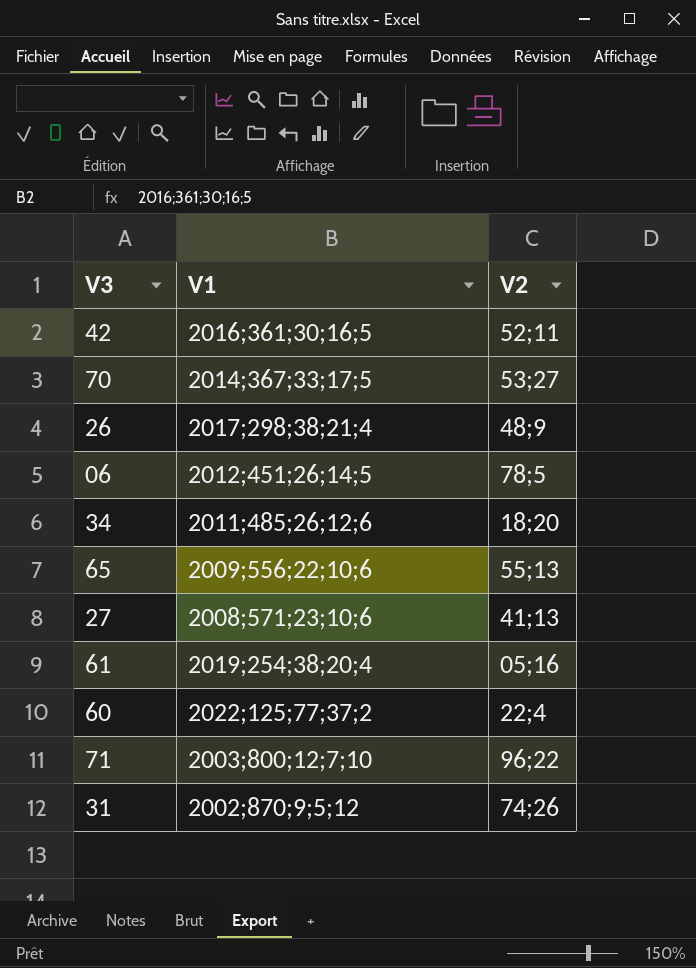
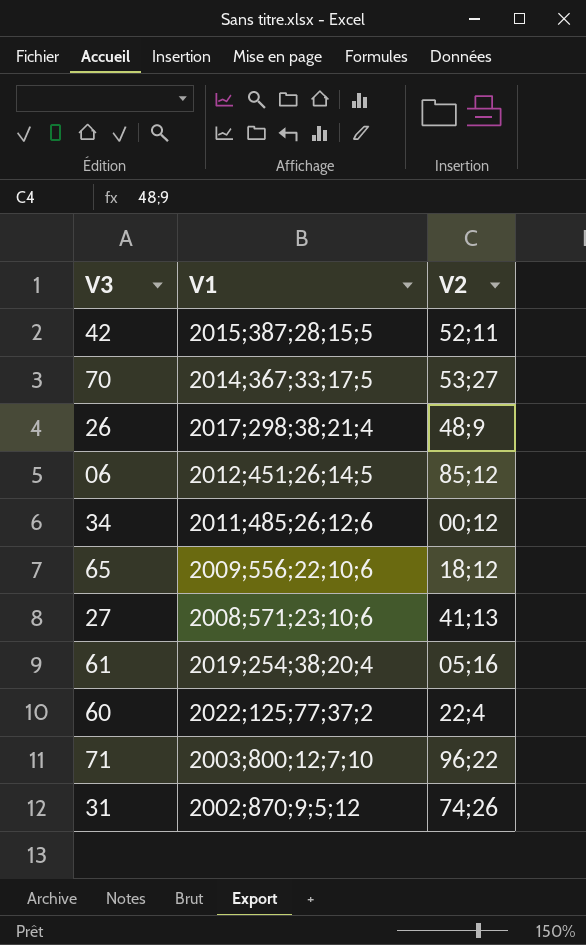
42 | V1: 2016;361;30;16;5 -> 2015;387;28;15;5
06 | V2: 78;5 -> 85;12
34 | V2: 18;20 -> 00;12
65 | V2: 55;13 -> 18;12

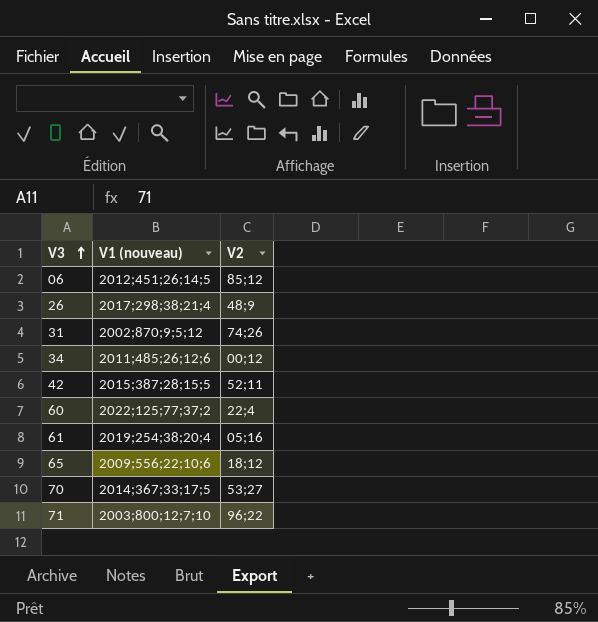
row order: none -> V3 ascending
column name: V1 -> V1 (nouveau)
row 27: 2008;571;23;10;6 | 41;13 -> none

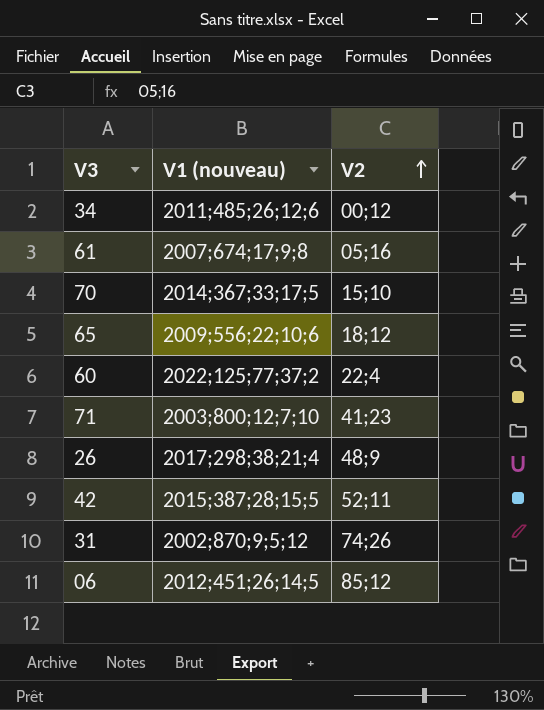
row order: V3 ascending -> V2 ascending
61 | V1 (nouveau): 2019;254;38;20;4 -> 2007;674;17;9;8
70 | V2: 53;27 -> 15;10
71 | V2: 96;22 -> 41;23

